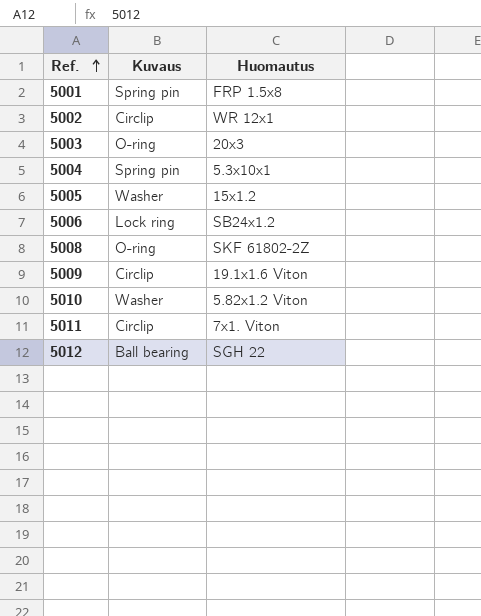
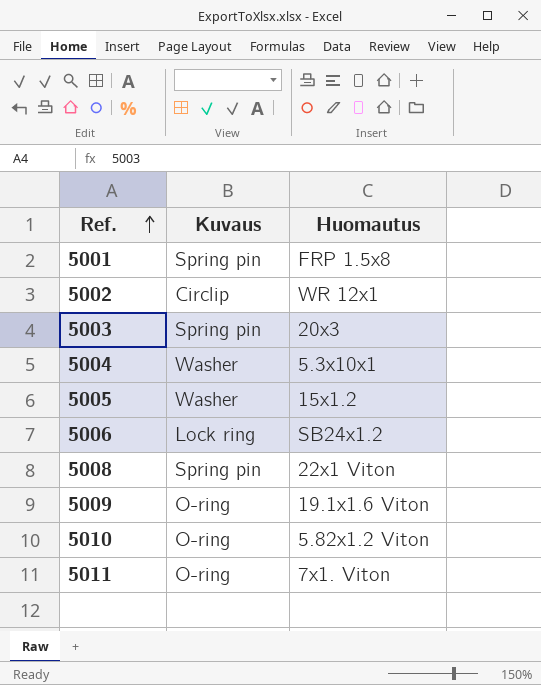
row 5012: Ball bearing | SGH 22 -> none
5003 | Kuvaus: O-ring -> Spring pin
5004 | Kuvaus: Spring pin -> Washer
5008 | Kuvaus: O-ring -> Spring pin
5008 | Huomautus: SKF 61802-2Z -> 22x1 Viton
5009 | Kuvaus: Circlip -> O-ring
5010 | Kuvaus: Washer -> O-ring
5011 | Kuvaus: Circlip -> O-ring

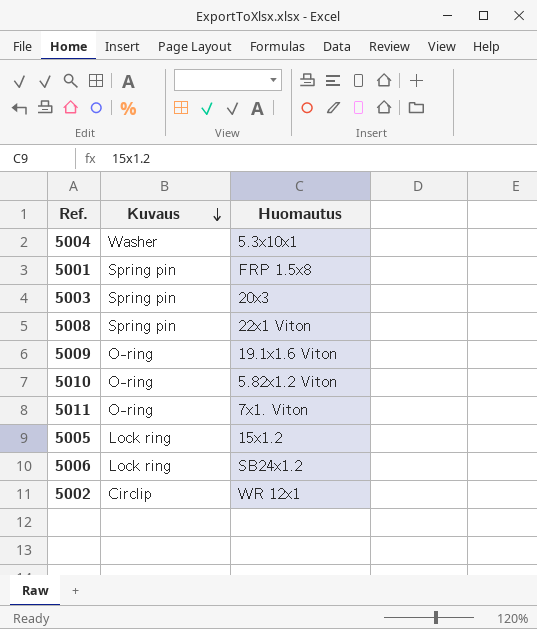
row order: Ref. ascending -> Kuvaus descending
5005 | Kuvaus: Washer -> Lock ring

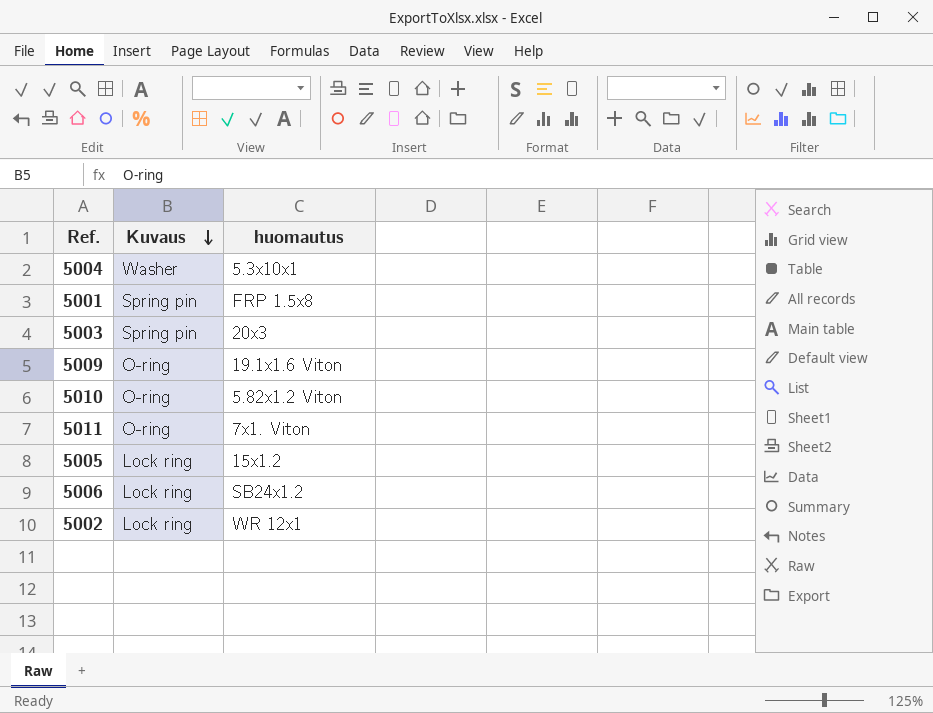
column name: Huomautus -> huomautus
row 5008: Spring pin | 22x1 Viton -> none
5002 | Kuvaus: Circlip -> Lock ring

